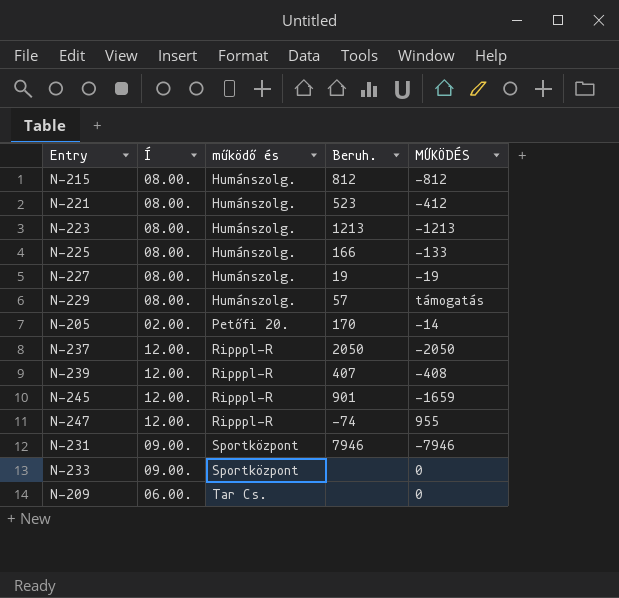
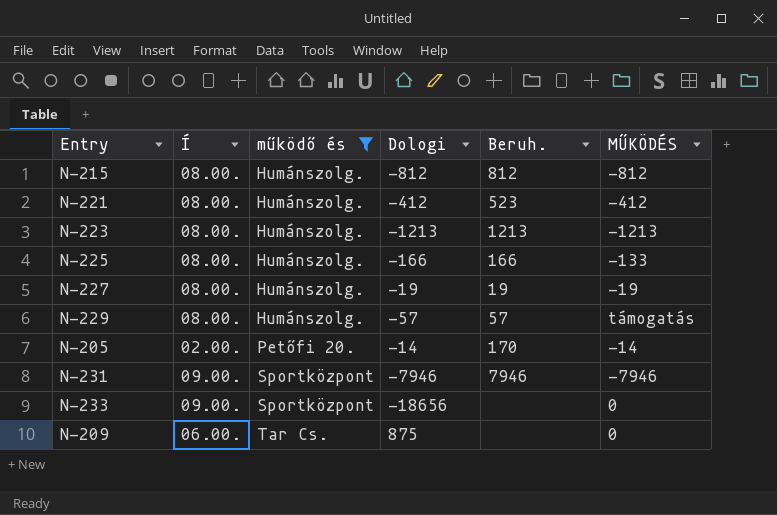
filter: none -> működő és != Ripppl-R
column Dologi | position: none -> 4

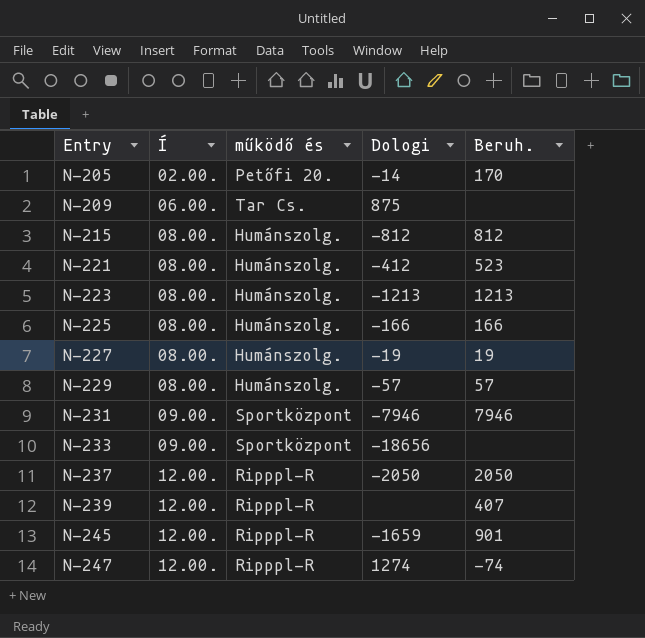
filter: működő és != Ripppl-R -> none
row order: működő és ascending -> Entry ascending
column MŰKÖDÉS | position: 6 -> none

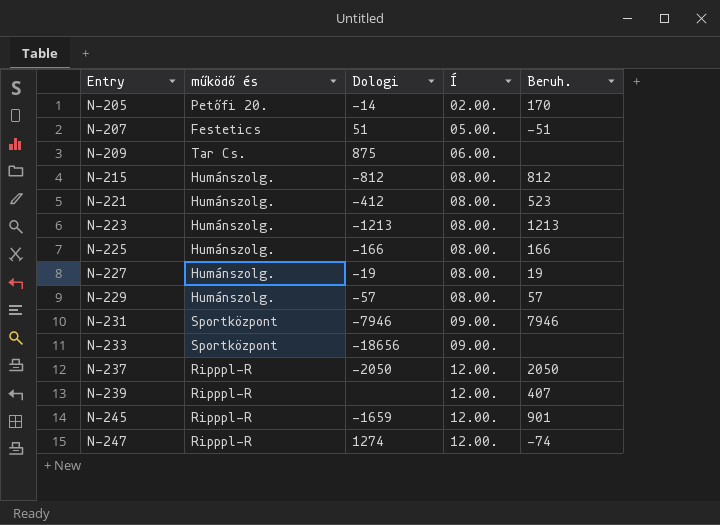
column Í | position: 2 -> 4
row N-207: none -> Festetics | 51 | 05.00. | -51

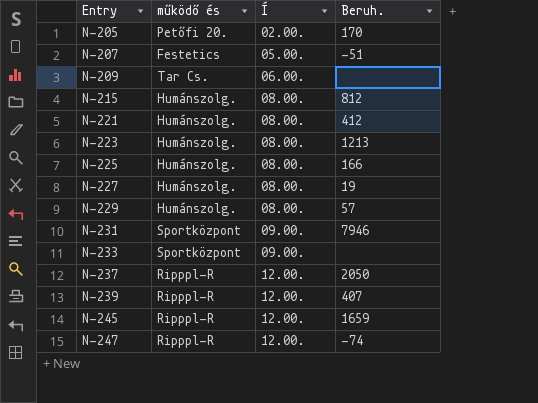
column Dologi | position: 3 -> none
N-221 | Beruh.: 523 -> 412
N-245 | Beruh.: 901 -> 1659

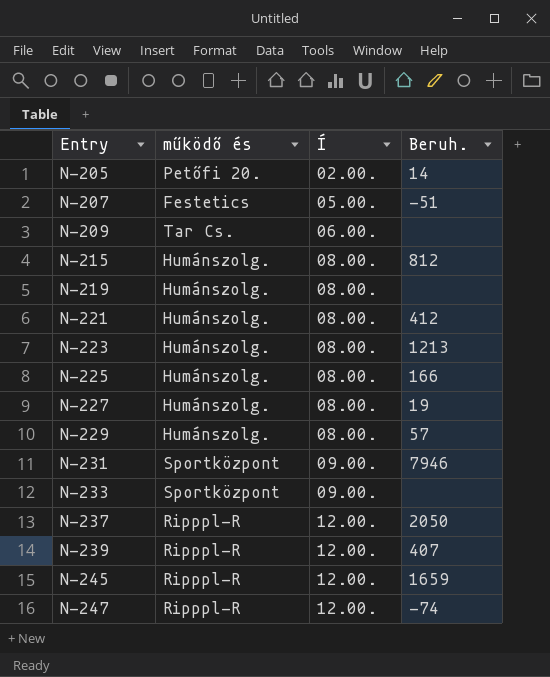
N-205 | Beruh.: 170 -> 14
row N-219: none -> Humánszolg. | 08.00. | none

